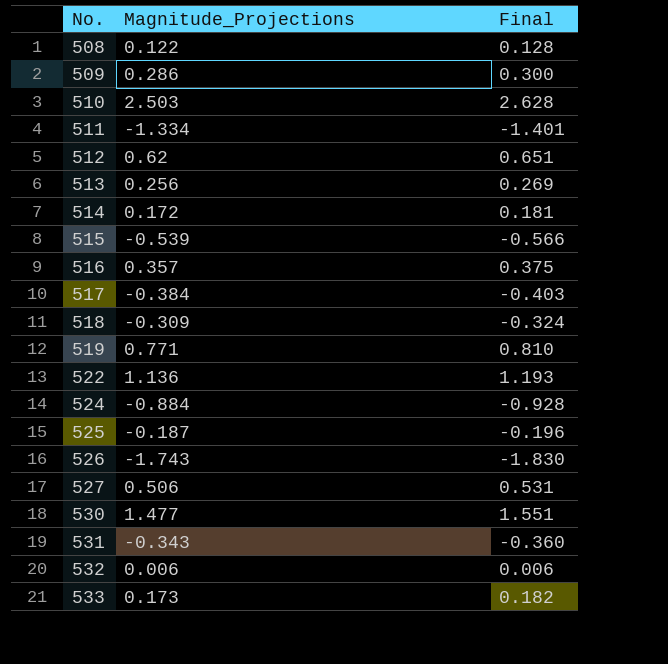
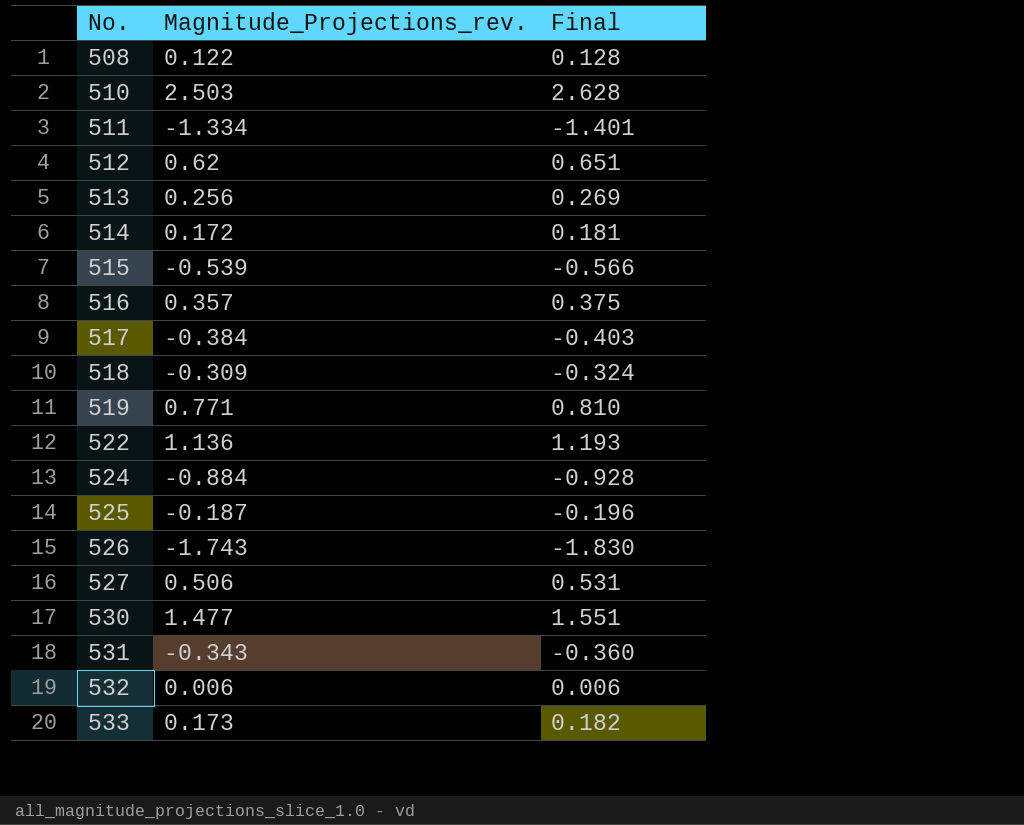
column name: Magnitude_Projections -> Magnitude_Projections_rev.
row 509: 0.286 | 0.300 -> none

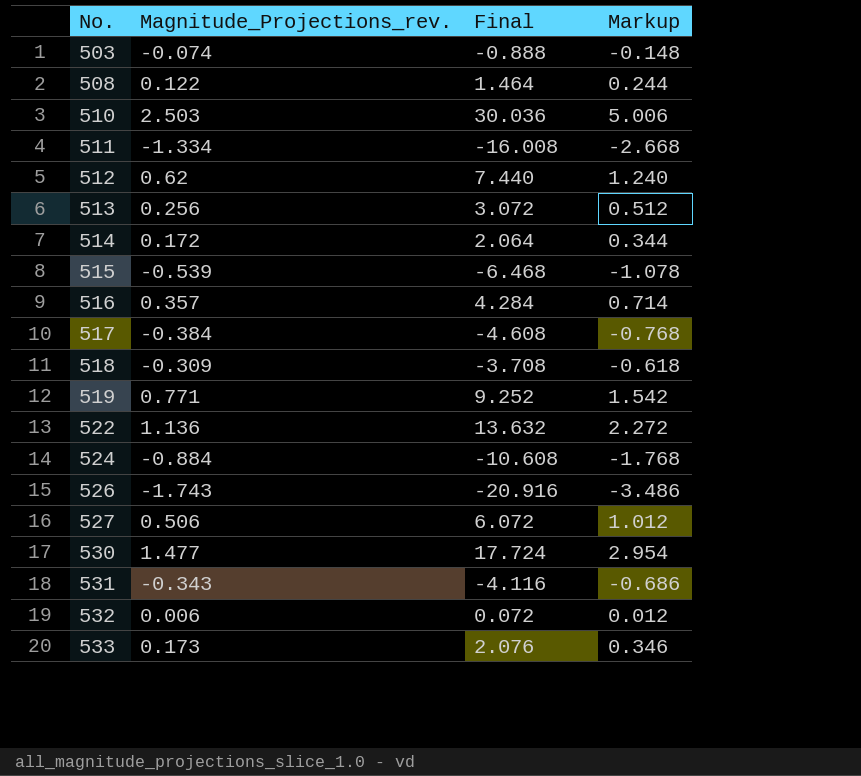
column Final | formula: [Magnitude_Projections_rev.] * 1.05 -> [Magnitude_Projections_rev.] * 12
column Markup | formula: none -> [Magnitude_Projections_rev.] * 2
row 525: -0.187 | -0.196 -> none
row 503: none -> -0.074 | -0.888 | -0.148

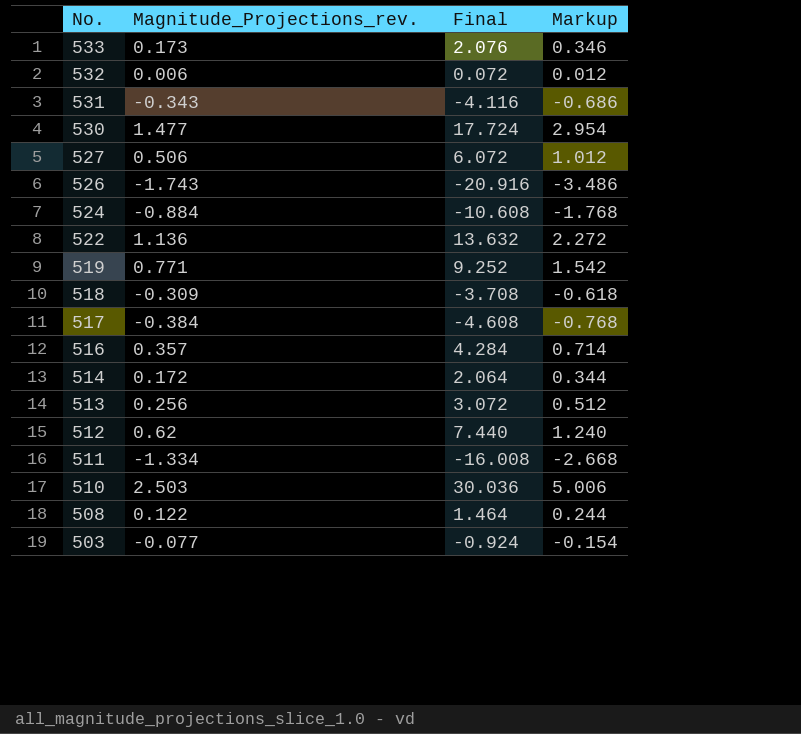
row order: No. ascending -> No. descending
row 515: -0.539 | -6.468 | -1.078 -> none
503 | Magnitude_Projections_rev.: -0.074 -> -0.077
503 | Final: -0.888 -> -0.924
503 | Markup: -0.148 -> -0.154

